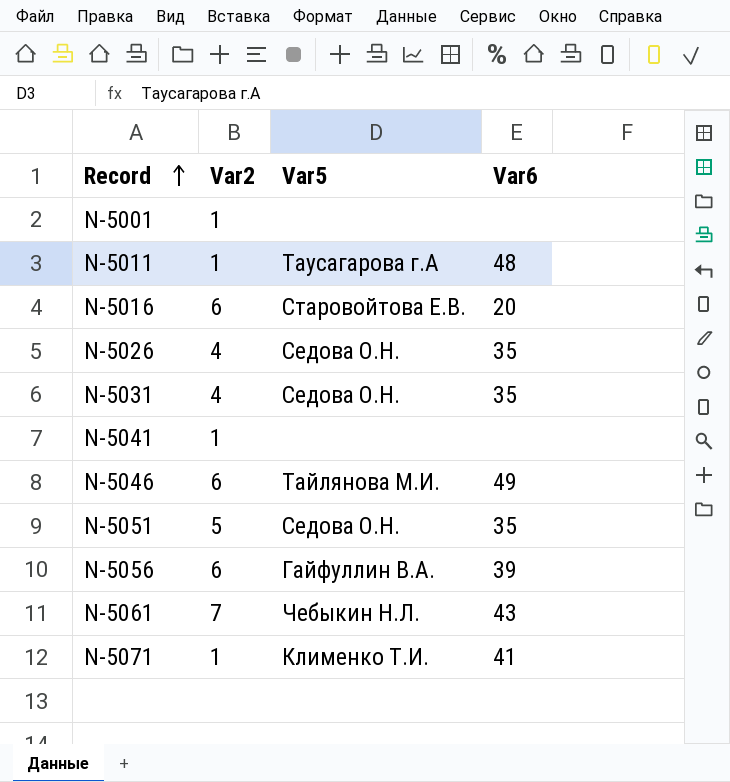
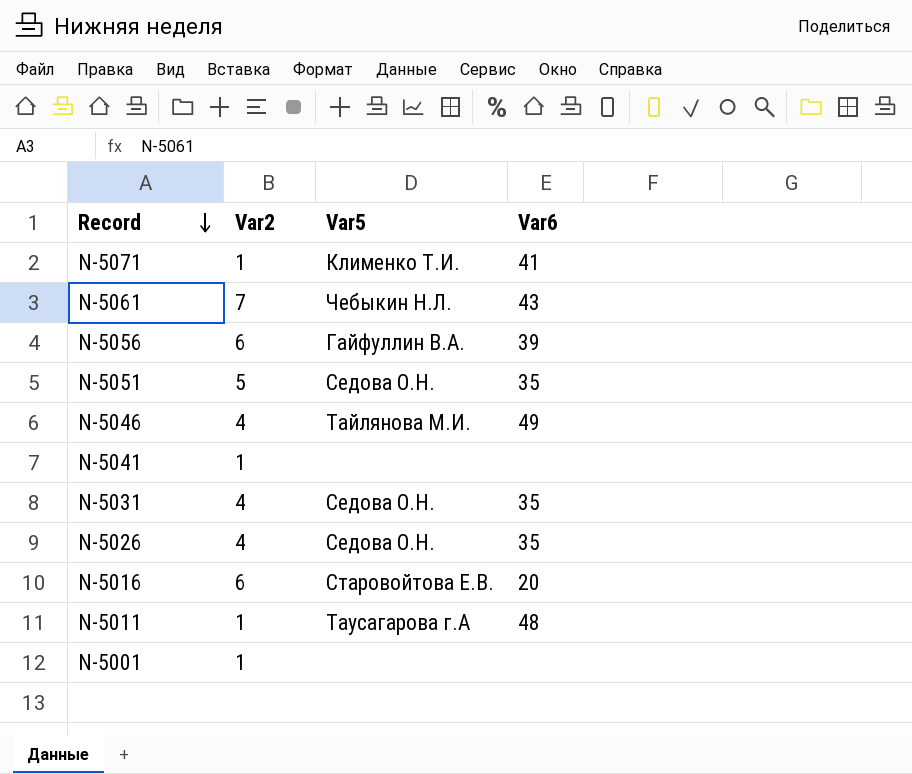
row order: Record ascending -> Record descending
N-5046 | Var2: 6 -> 4

